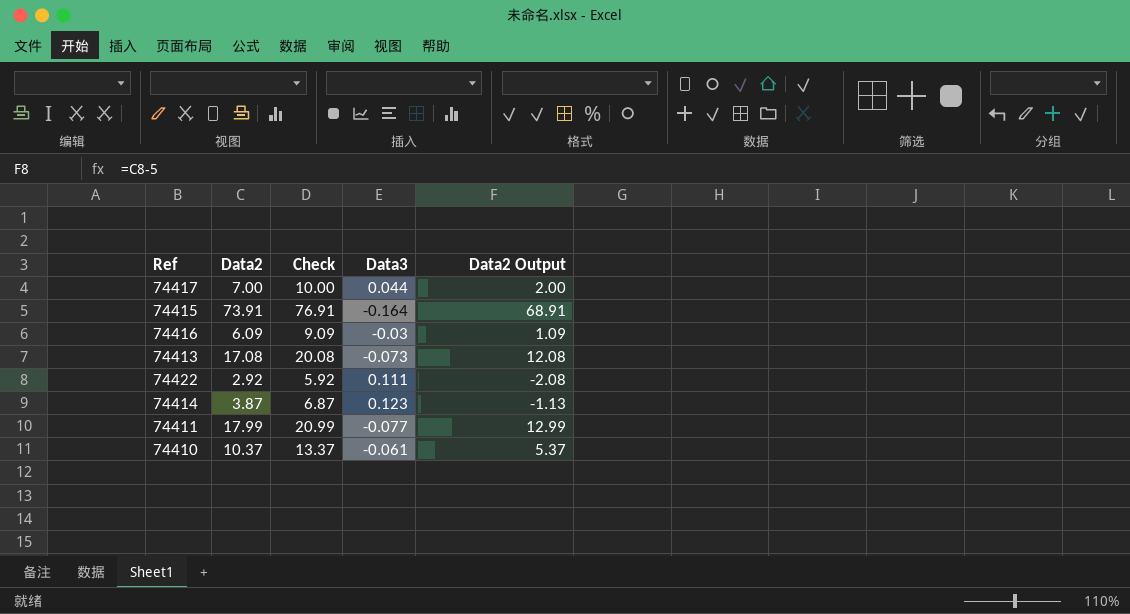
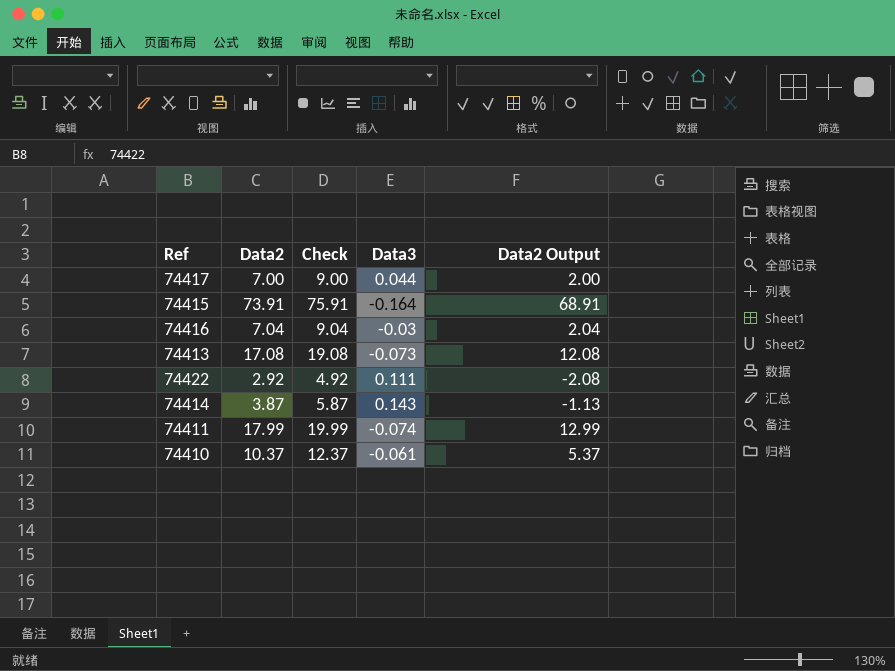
column Check | formula: [Data2] + 3 -> [Data2] + 2
74416 | Data2: 6.09 -> 7.04
74416 | Data2 Output: 1.09 -> 2.04
74414 | Data3: 0.123 -> 0.143
74411 | Data3: -0.077 -> -0.074

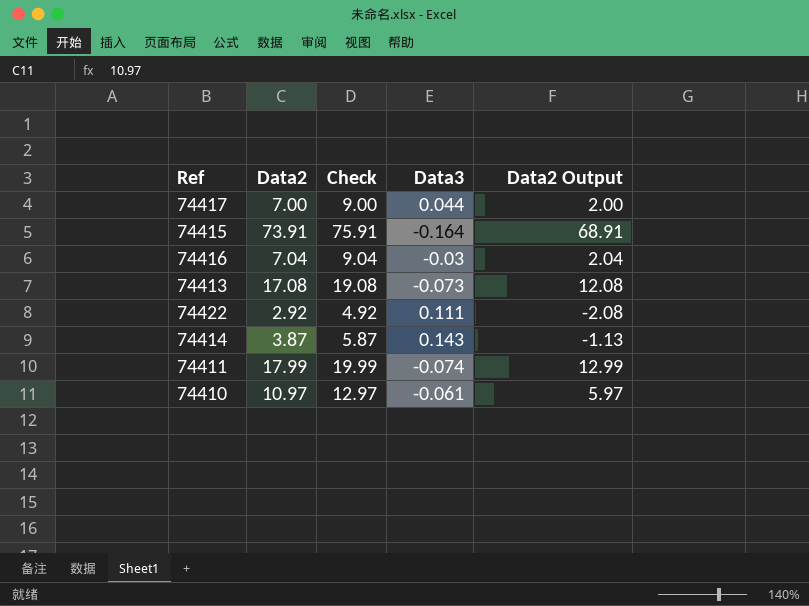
74410 | Data2: 10.37 -> 10.97
74410 | Check: 12.37 -> 12.97
74410 | Data2 Output: 5.37 -> 5.97

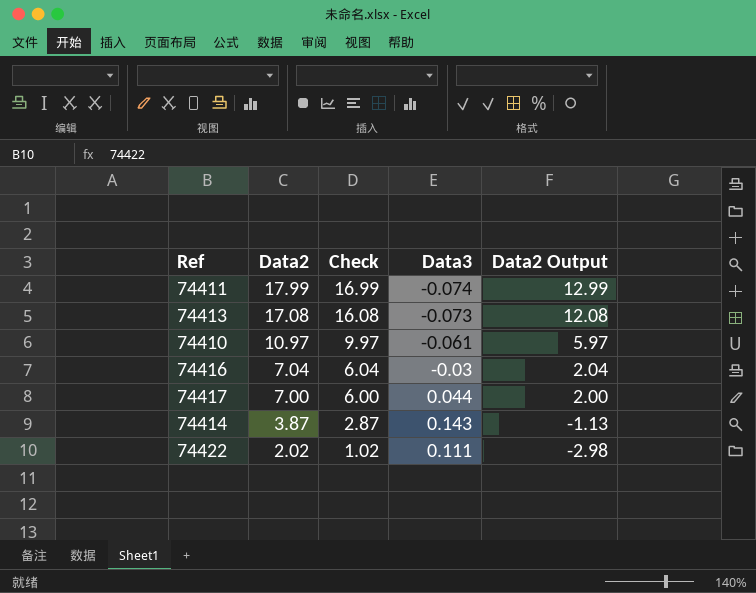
row order: none -> Data2 descending
column Check | formula: [Data2] + 2 -> [Data2] - 1
row 74415: 73.91 | 75.91 | -0.164 | 68.91 -> none
74422 | Data2: 2.92 -> 2.02
74422 | Data2 Output: -2.08 -> -2.98

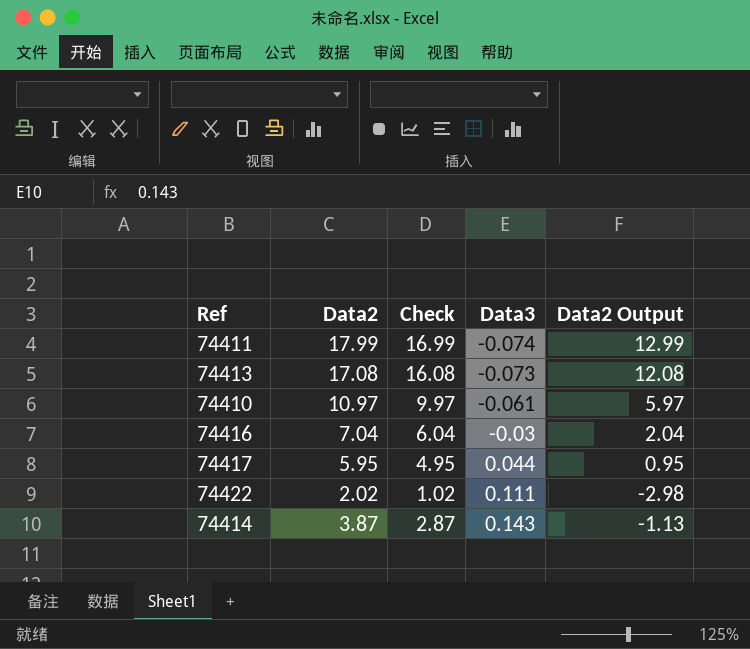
row order: Data2 descending -> Data3 ascending
74417 | Data2: 7.00 -> 5.95
74417 | Check: 6.00 -> 4.95
74417 | Data2 Output: 2.00 -> 0.95

